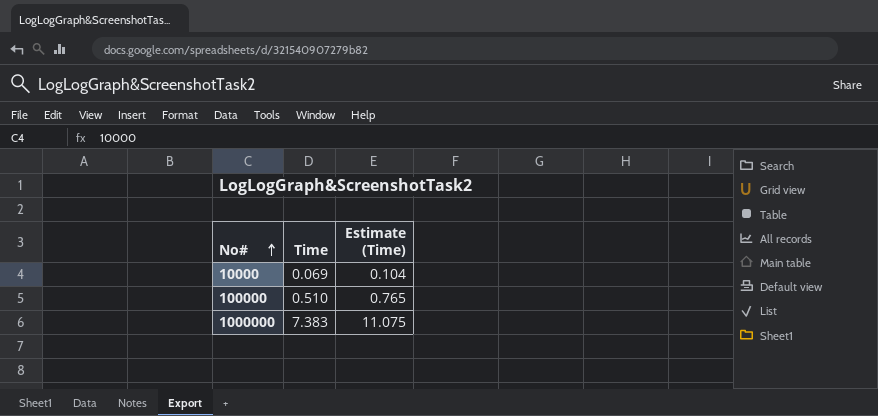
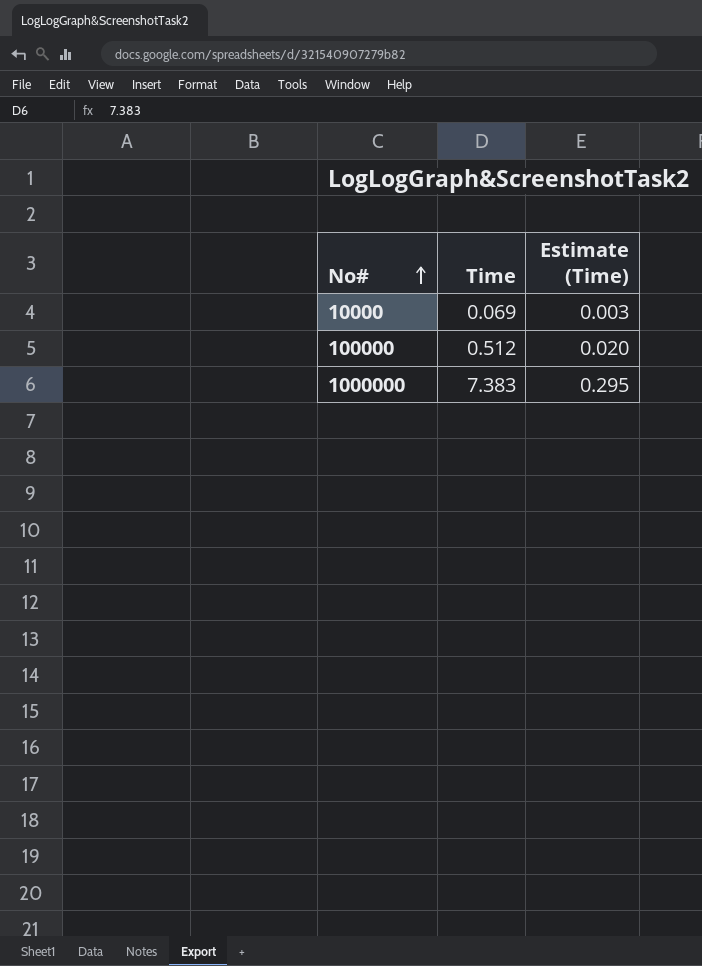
column Estimate (Time) | formula: [Time] * 1.5 -> [Time] * 0.04
100000 | Time: 0.510 -> 0.512

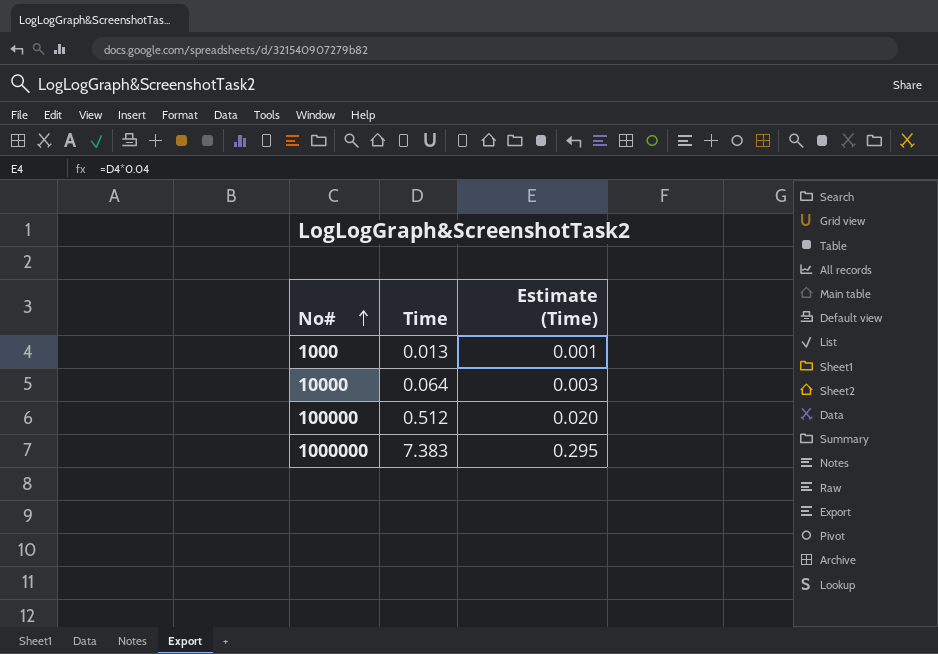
row 1000: none -> 0.013 | 0.001
10000 | Time: 0.069 -> 0.064

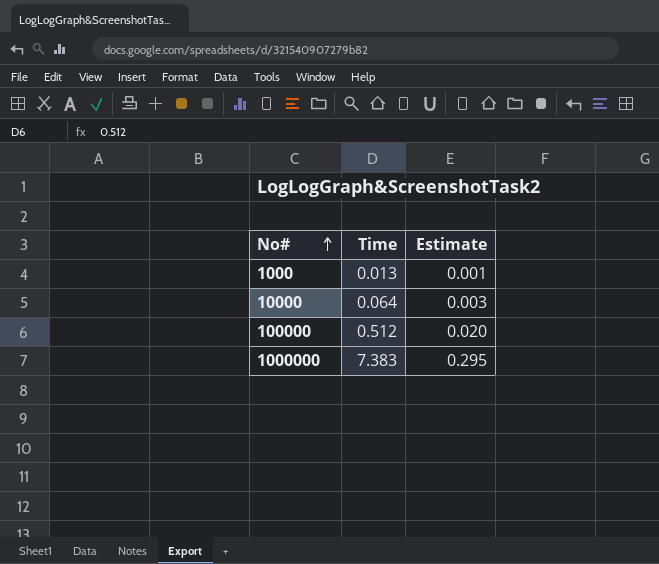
column name: Estimate (Time) -> Estimate

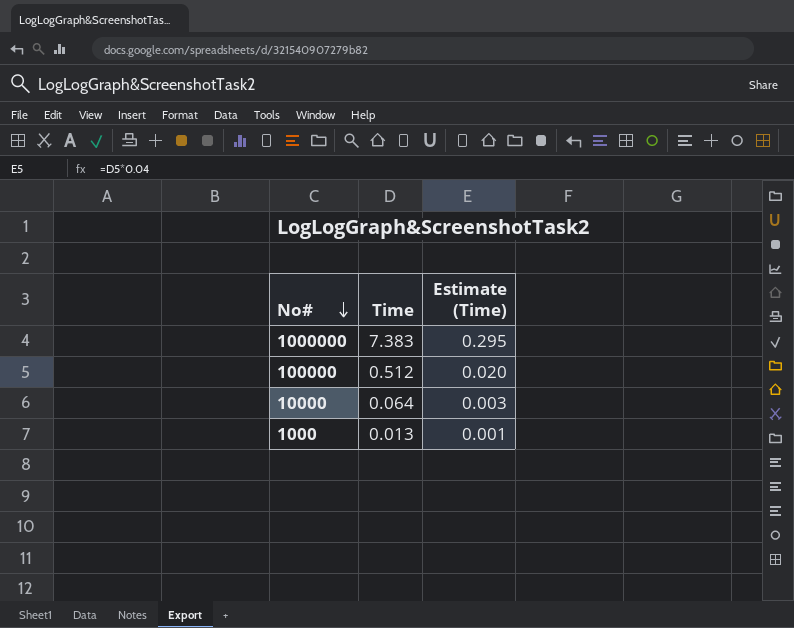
row order: No# ascending -> No# descending
column name: Estimate -> Estimate (Time)

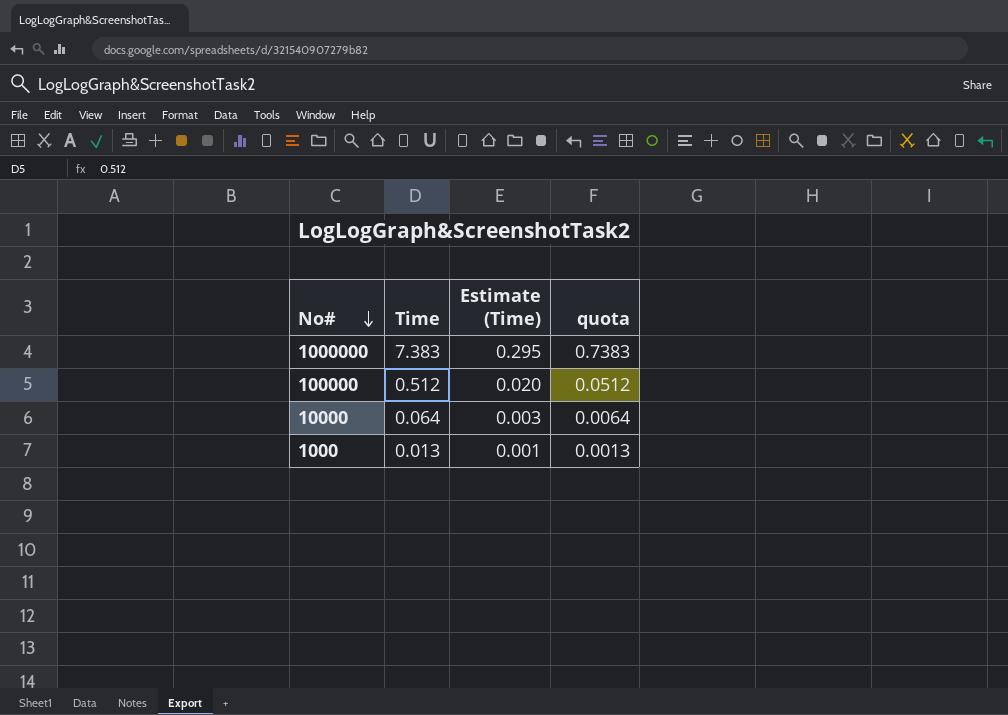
column quota | formula: none -> [Time] * 0.1

